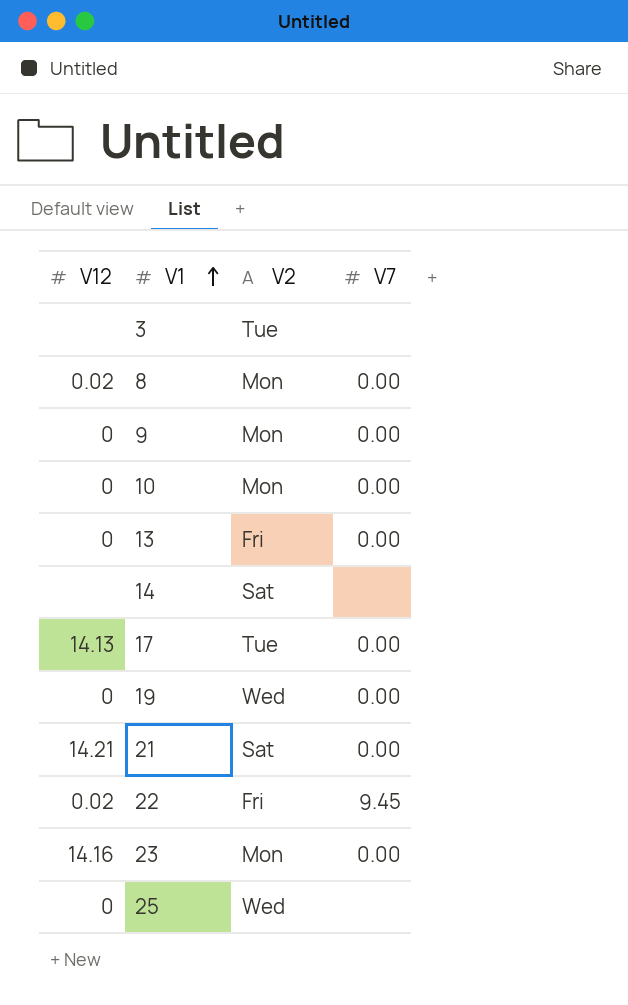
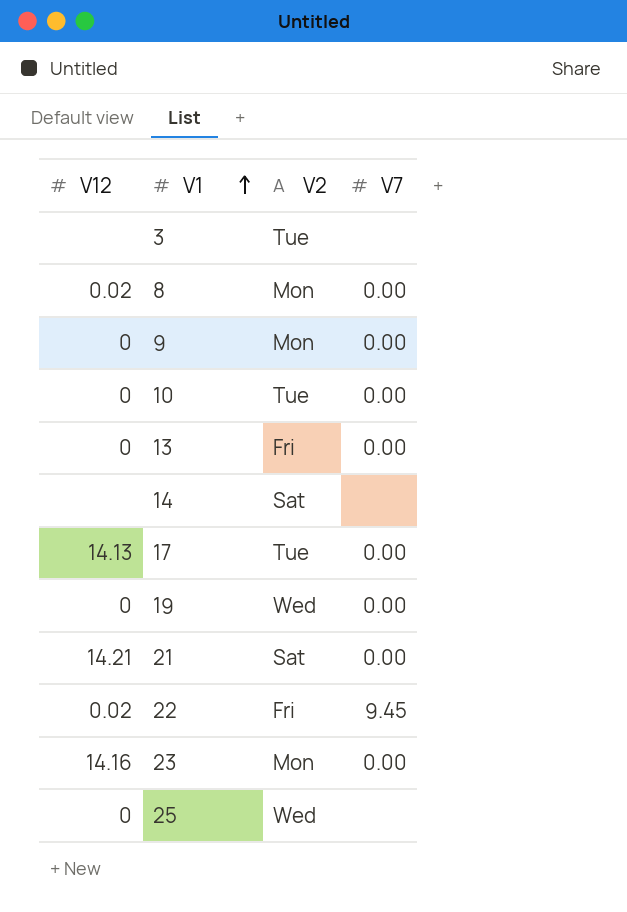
10 | V2: Mon -> Tue

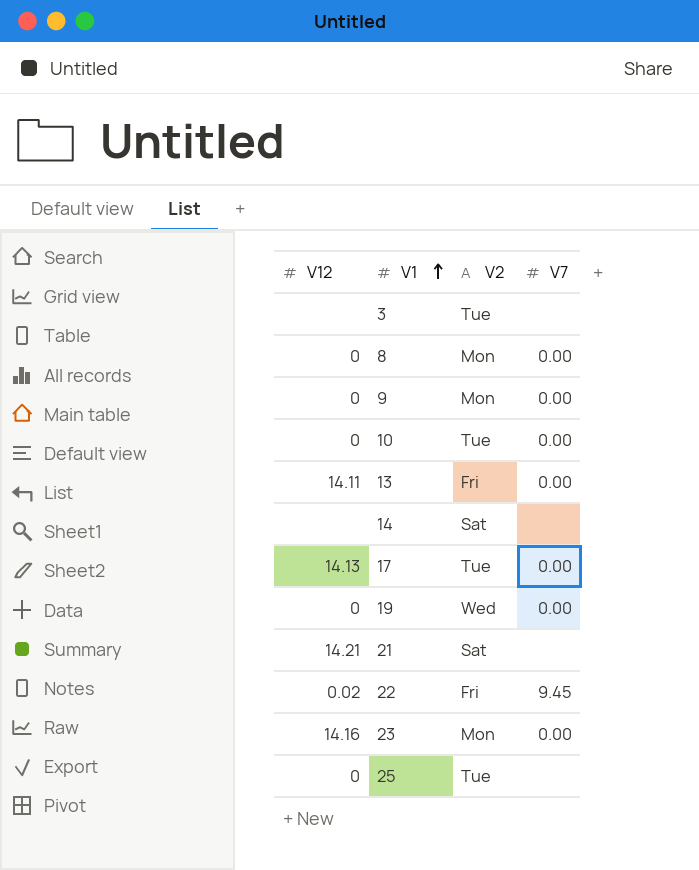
8 | V12: 0.02 -> 0
13 | V12: 0 -> 14.11
21 | V7: 0.00 -> none
25 | V2: Wed -> Tue

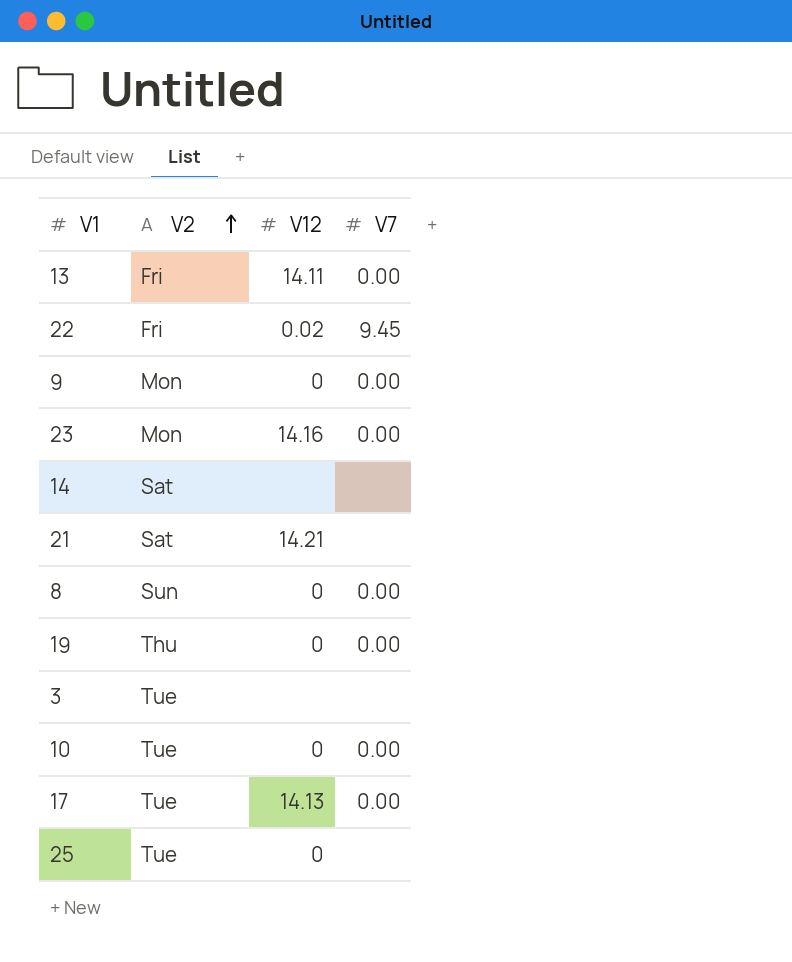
row order: V1 ascending -> V2 ascending
column V12 | position: 1 -> 3
8 | V2: Mon -> Sun
19 | V2: Wed -> Thu

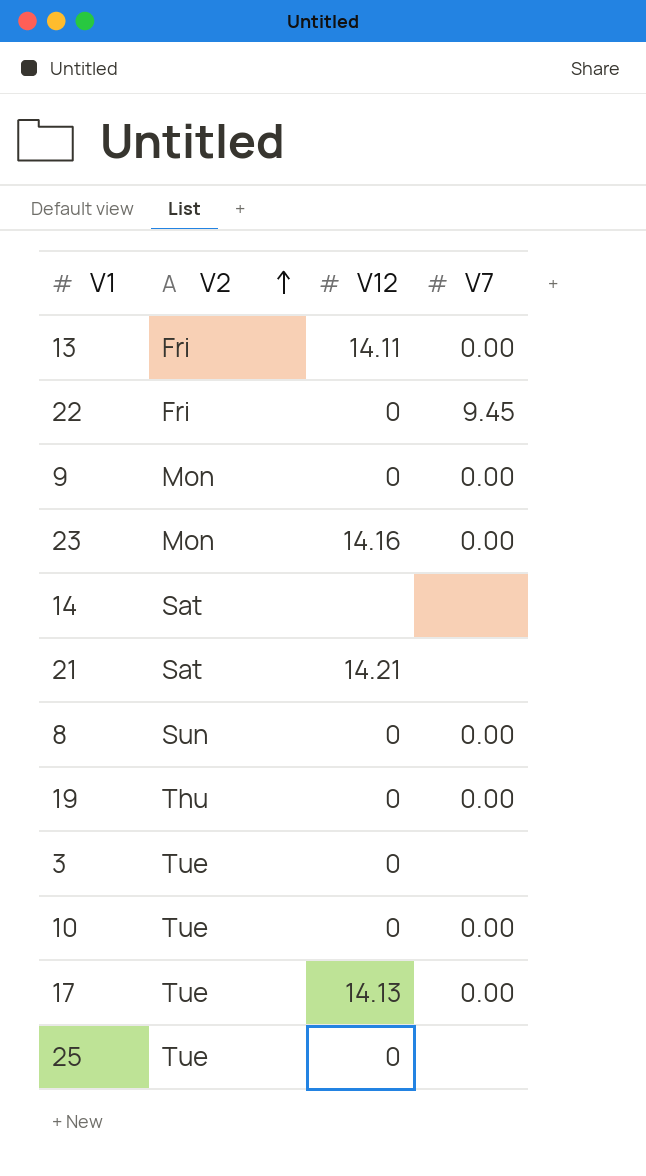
22 | V12: 0.02 -> 0
3 | V12: none -> 0

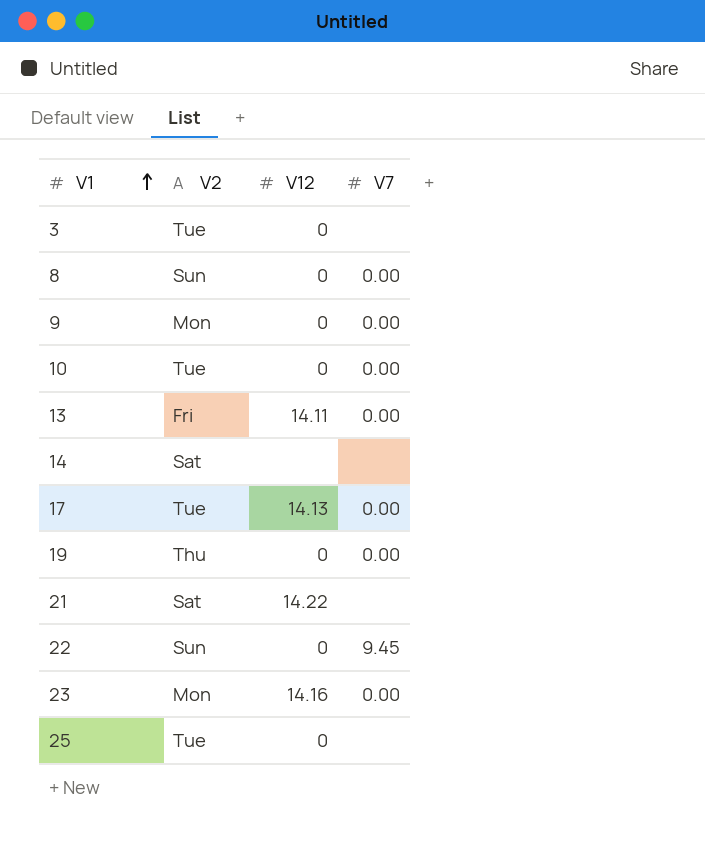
row order: V2 ascending -> V1 ascending
21 | V12: 14.21 -> 14.22
22 | V2: Fri -> Sun

